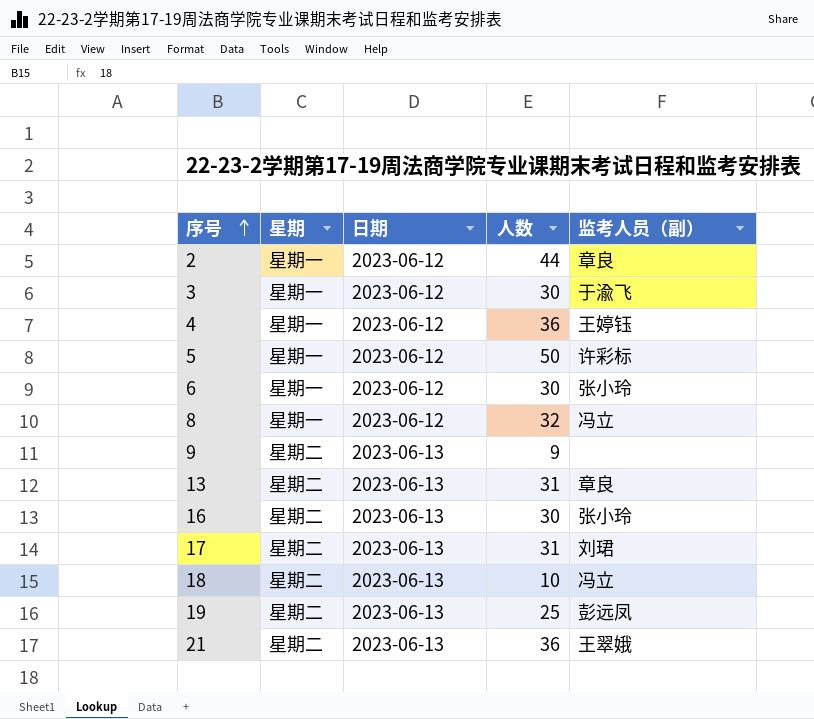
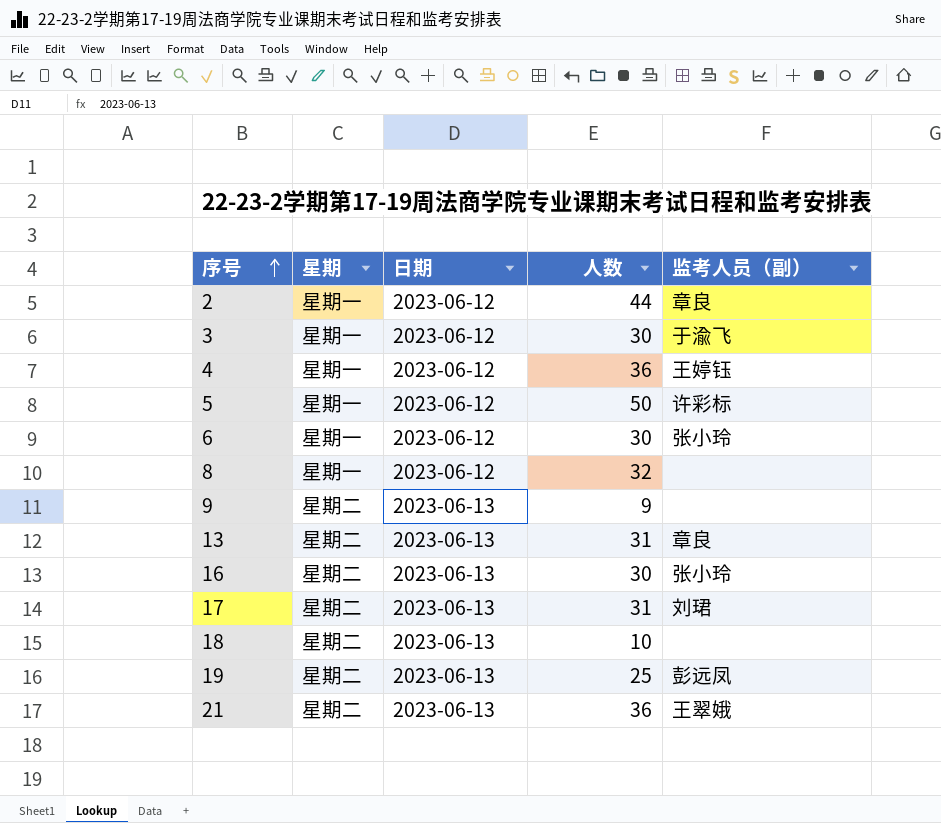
8 | 监考人员（副）: 冯立 -> none
18 | 监考人员（副）: 冯立 -> none

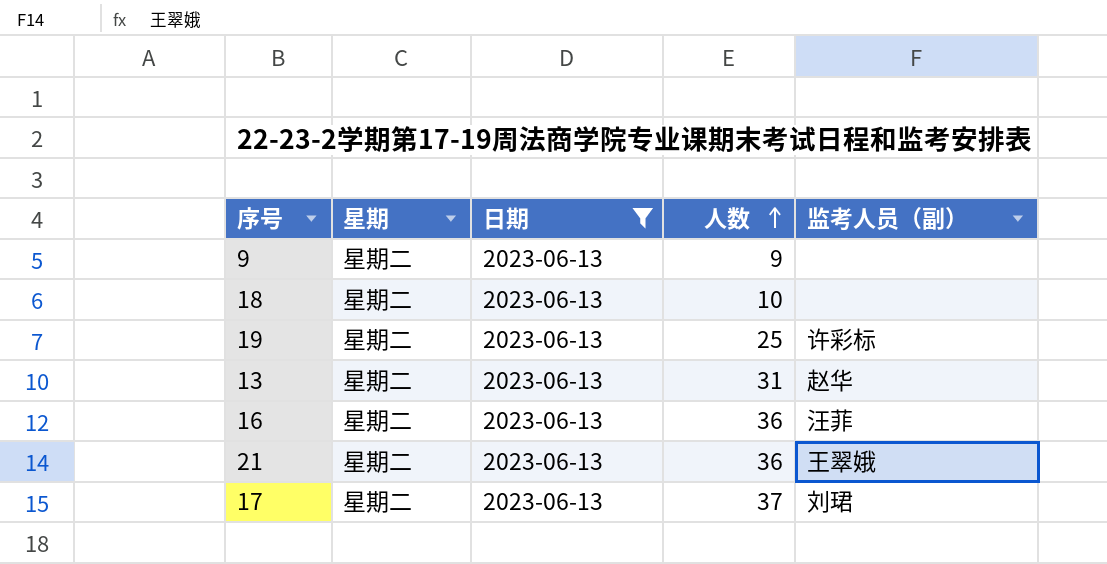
filter: none -> 日期 = 2023-06-13
row order: 序号 ascending -> 人数 ascending
19 | 监考人员（副）: 彭远凤 -> 许彩标
13 | 监考人员（副）: 章良 -> 赵华
16 | 人数: 30 -> 36
16 | 监考人员（副）: 张小玲 -> 汪菲
17 | 人数: 31 -> 37

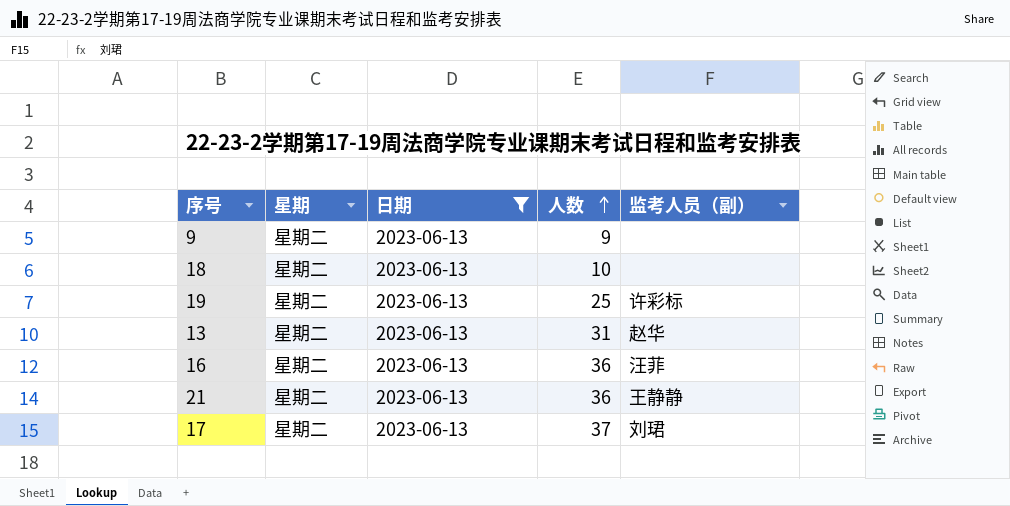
21 | 监考人员（副）: 王翠娥 -> 王静静

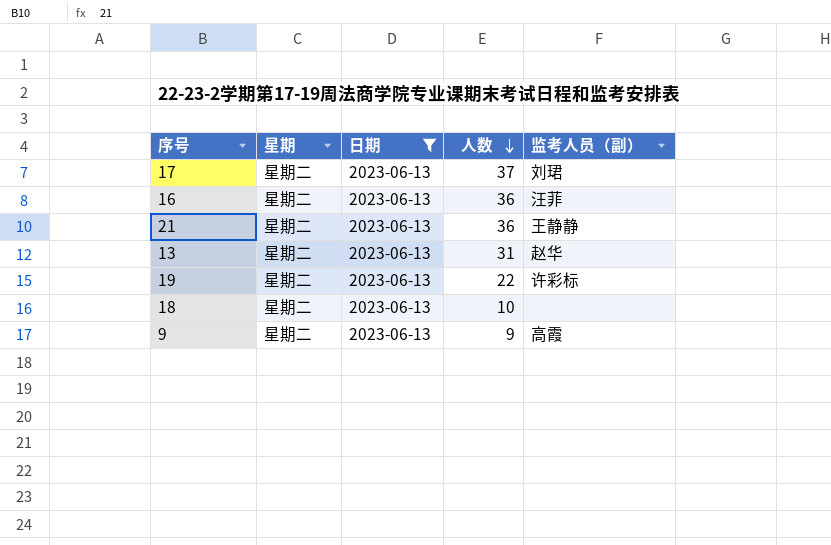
row order: 人数 ascending -> 人数 descending
19 | 人数: 25 -> 22
9 | 监考人员（副）: none -> 高霞

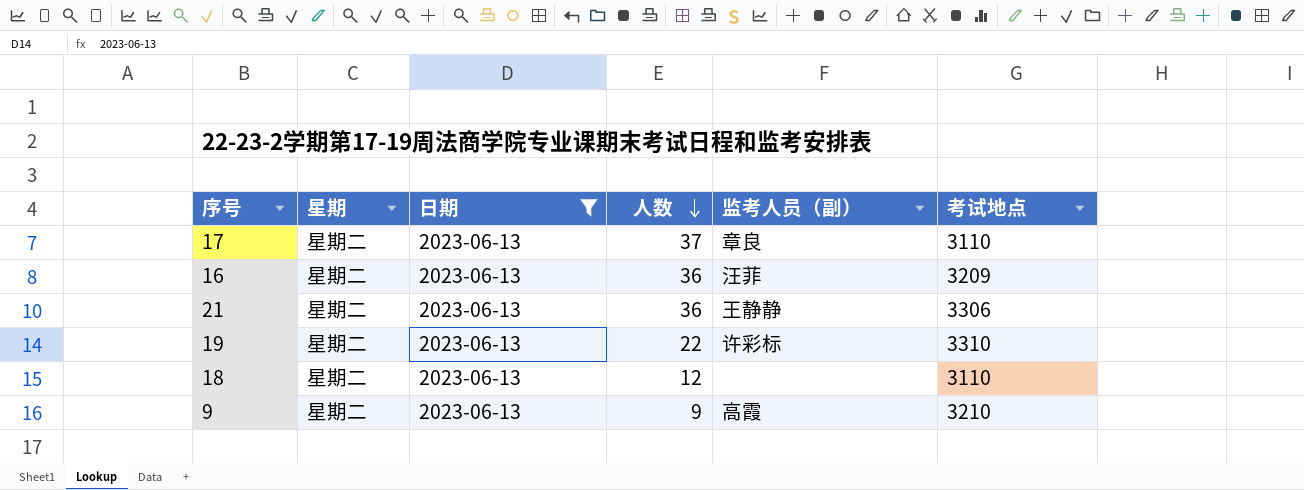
column 考试地点 | position: none -> 6
row 13: 星期二 | 2023-06-13 | 31 | 赵华 -> none
17 | 监考人员（副）: 刘珺 -> 章良
18 | 人数: 10 -> 12

